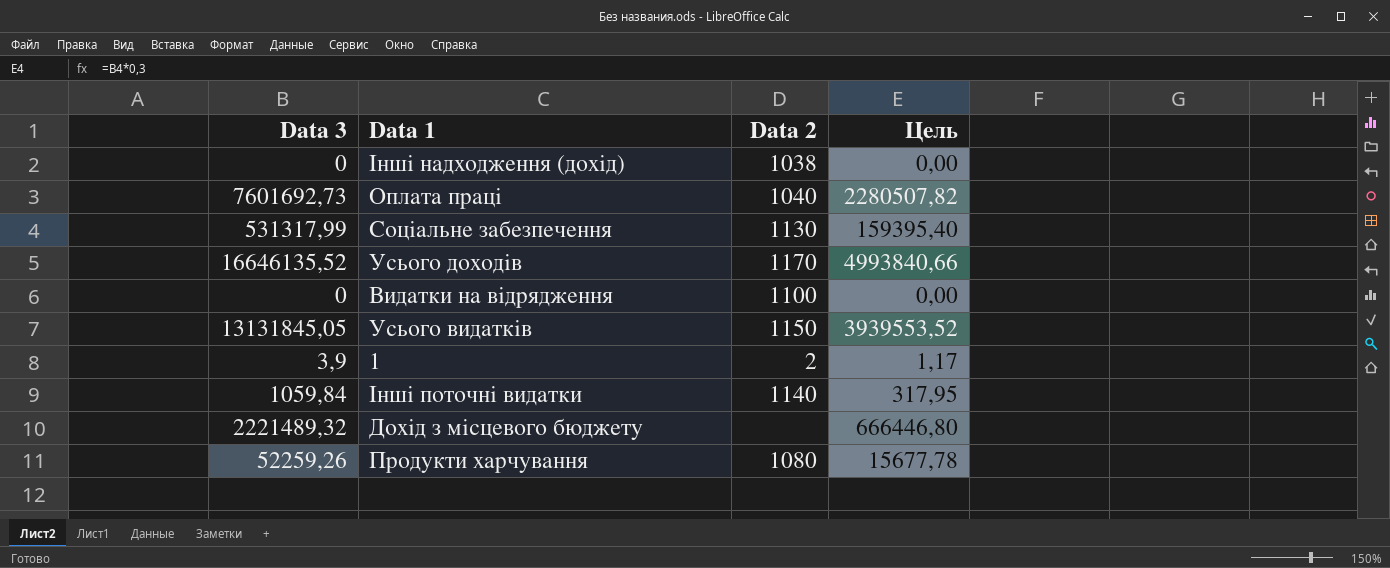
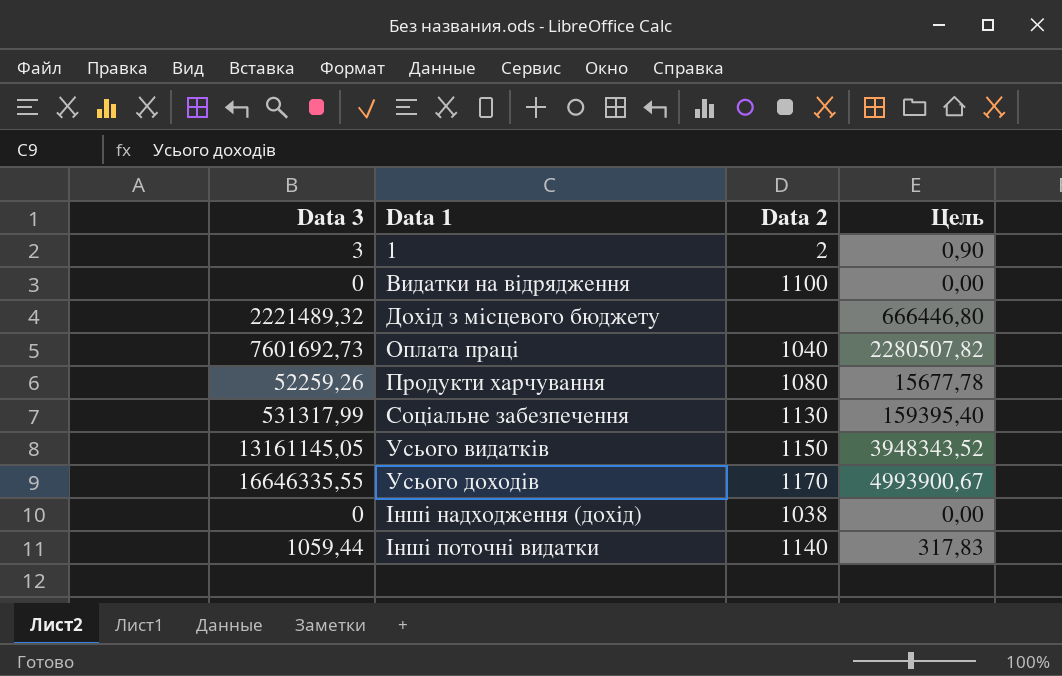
row order: none -> Data 1 ascending
1 | Data 3: 3,9 -> 3
1 | Цель: 1,17 -> 0,90
Усього видатків | Data 3: 13131845,05 -> 13161145,05
Усього видатків | Цель: 3939553,52 -> 3948343,52
Усього доходів | Data 3: 16646135,52 -> 16646335,55
Усього доходів | Цель: 4993840,66 -> 4993900,67
Інші поточні видатки | Data 3: 1059,84 -> 1059,44
Інші поточні видатки | Цель: 317,95 -> 317,83

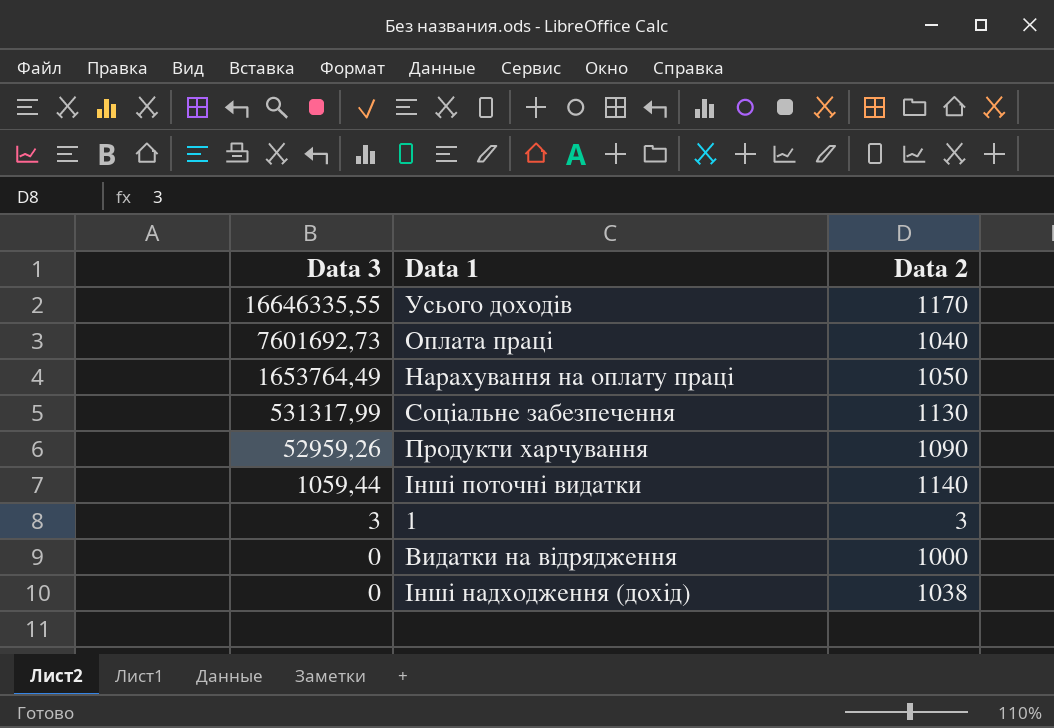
row order: Data 1 ascending -> Data 3 descending
column Цель | formula: [Data 3] * 0,3 -> none
row Дохід з місцевого бюджету: 2221489,32 | none | 666446,80 -> none
row Усього видатків: 13161145,05 | 1150 | 3948343,52 -> none
row Нарахування на оплату праці: none -> 1653764,49 | 1050
Продукти харчування | Data 3: 52259,26 -> 52959,26
Продукти харчування | Data 2: 1080 -> 1090
1 | Data 2: 2 -> 3
Видатки на відрядження | Data 2: 1100 -> 1000

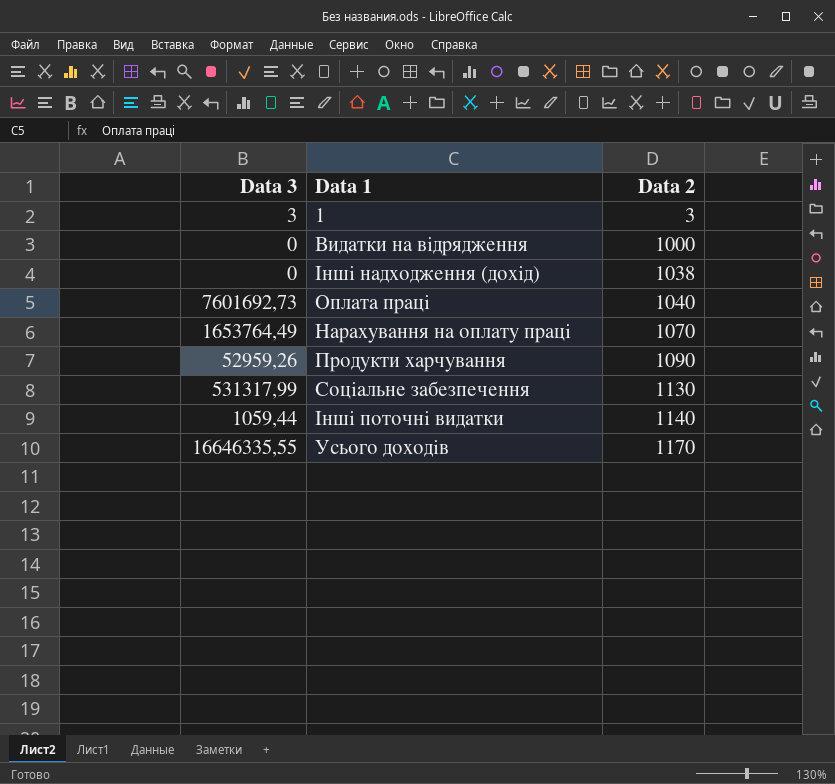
row order: Data 3 descending -> Data 2 ascending
Нарахування на оплату праці | Data 2: 1050 -> 1070

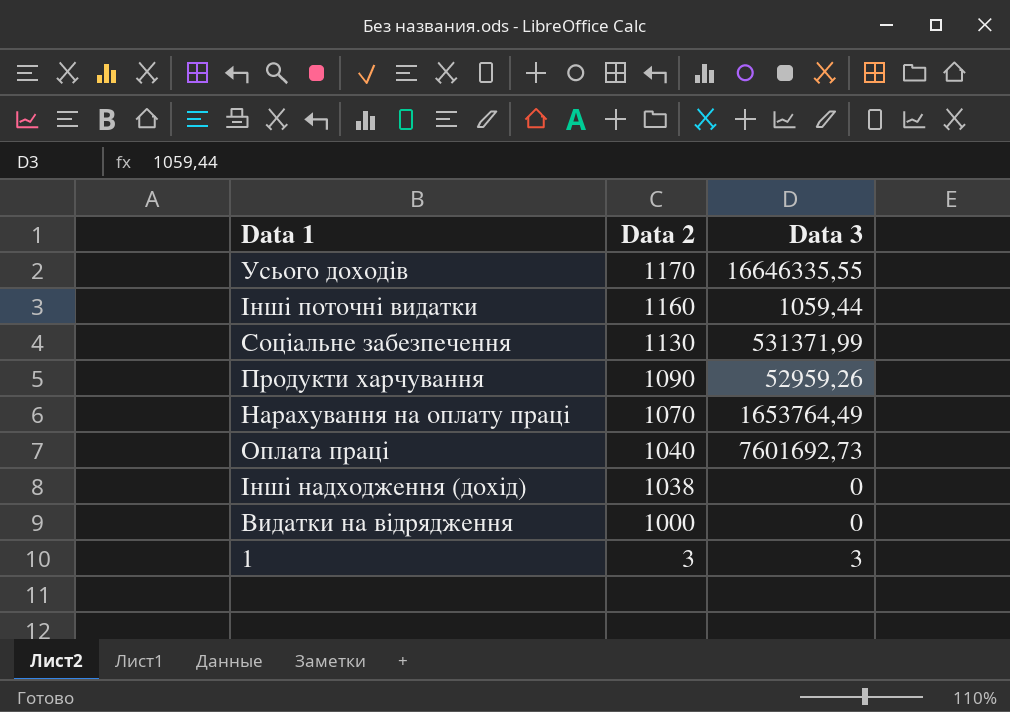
row order: Data 2 ascending -> Data 2 descending
column Data 3 | position: 1 -> 3
Інші поточні видатки | Data 2: 1140 -> 1160
Соціальне забезпечення | Data 3: 531317,99 -> 531371,99

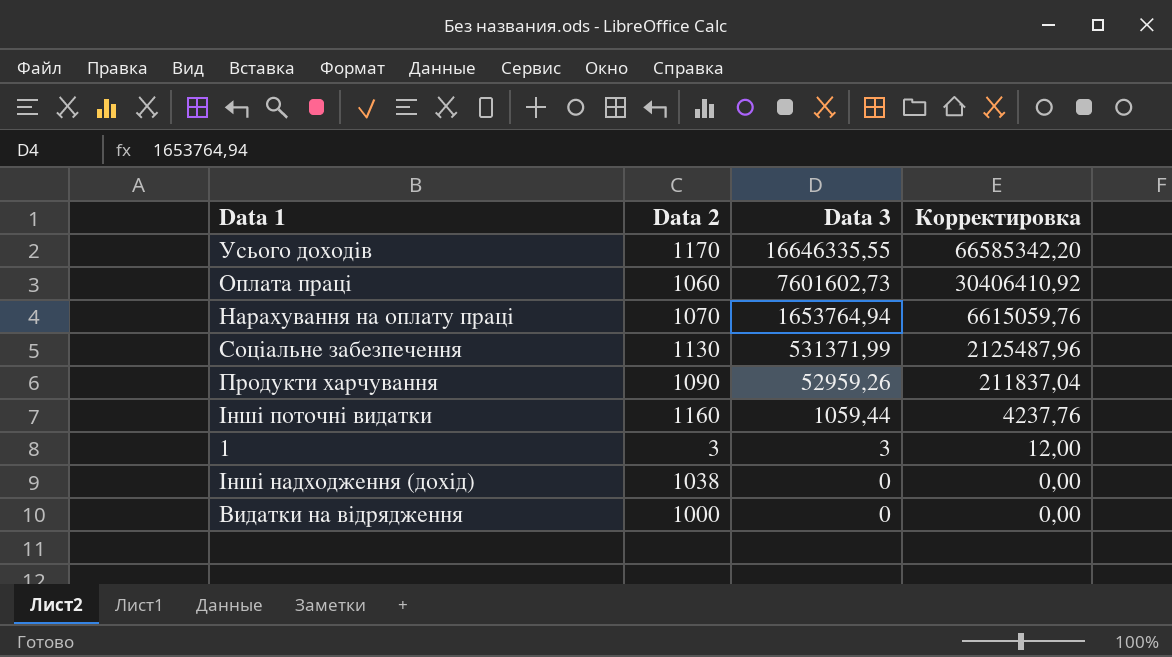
row order: Data 2 descending -> Data 3 descending
column Корректировка | formula: none -> [Data 3] * 4
Оплата праці | Data 2: 1040 -> 1060
Оплата праці | Data 3: 7601692,73 -> 7601602,73
Нарахування на оплату праці | Data 3: 1653764,49 -> 1653764,94

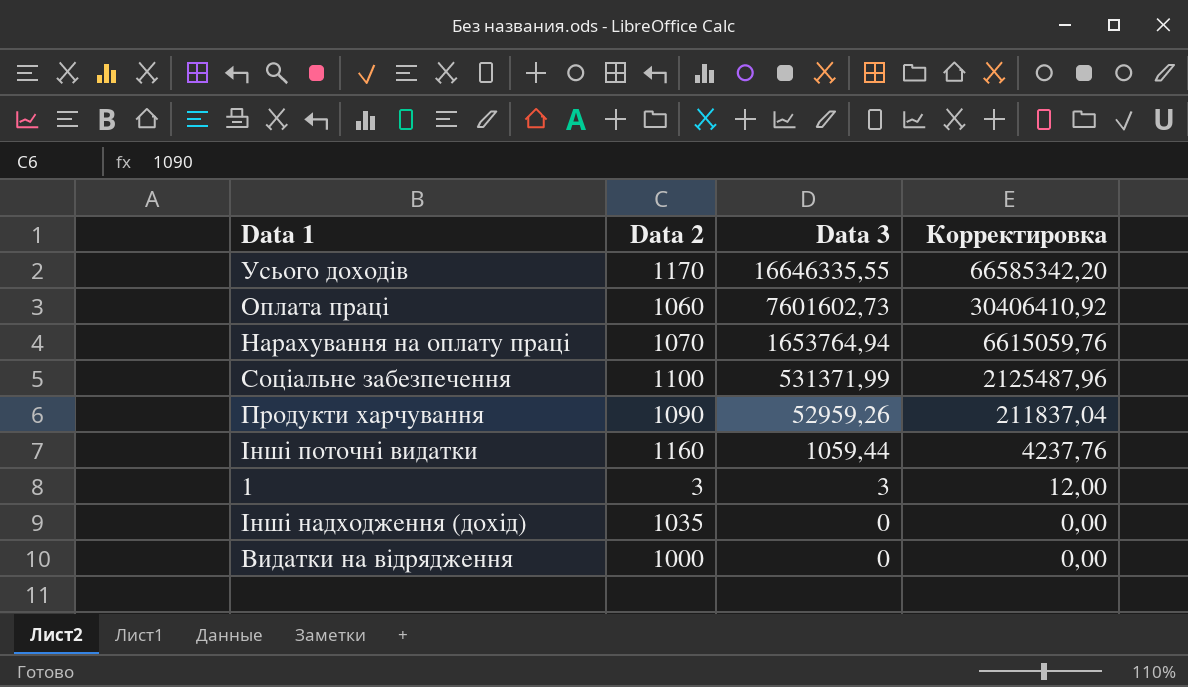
Соціальне забезпечення | Data 2: 1130 -> 1100
Інші надходження (дохід) | Data 2: 1038 -> 1035

